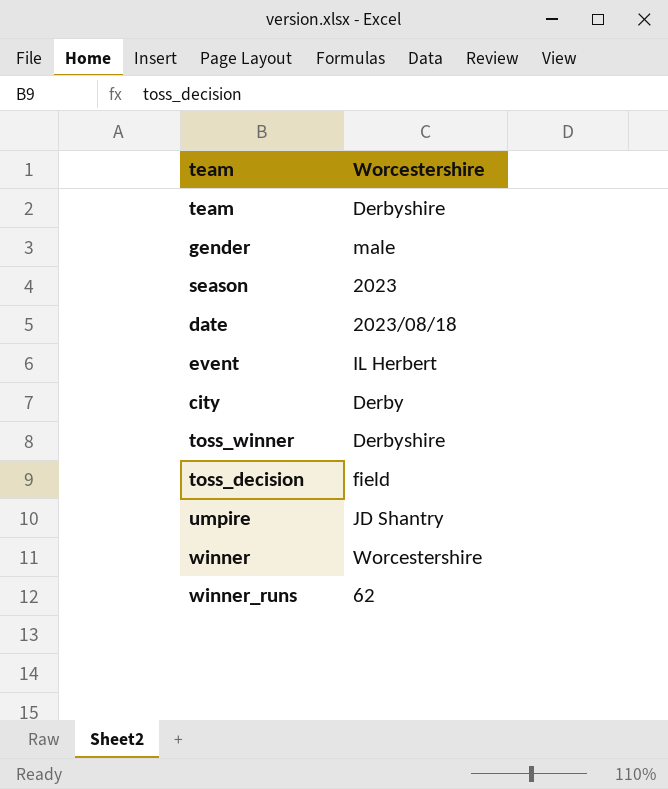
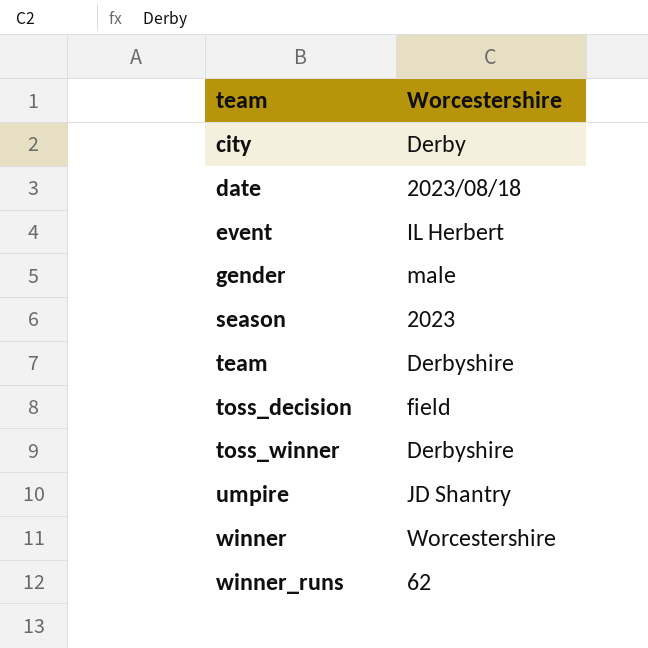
row order: none -> team ascending

